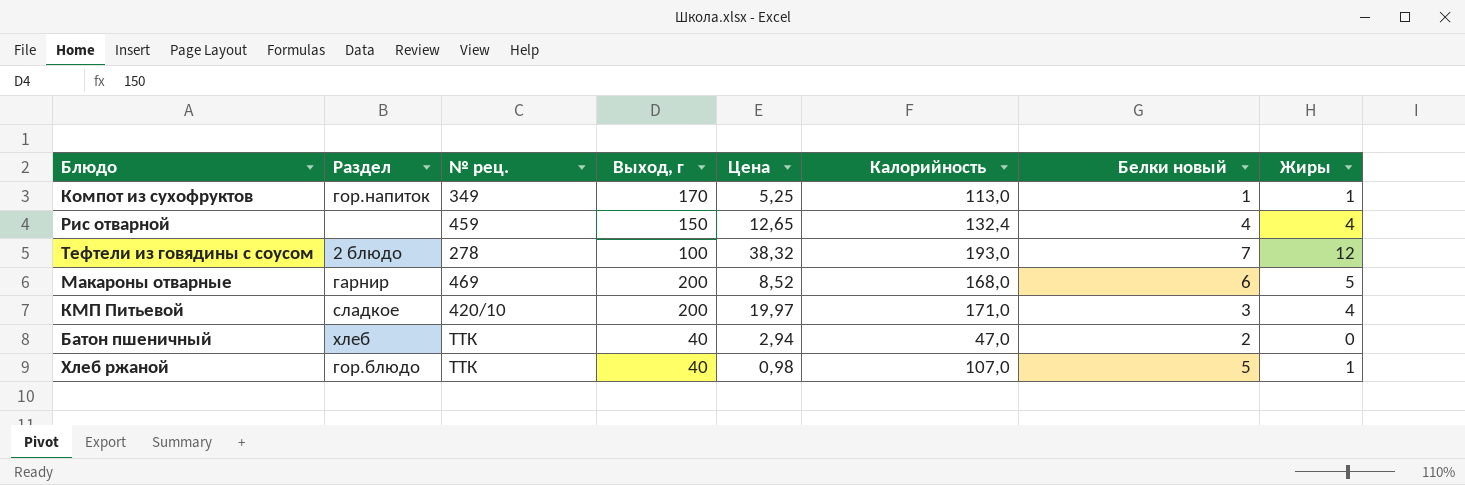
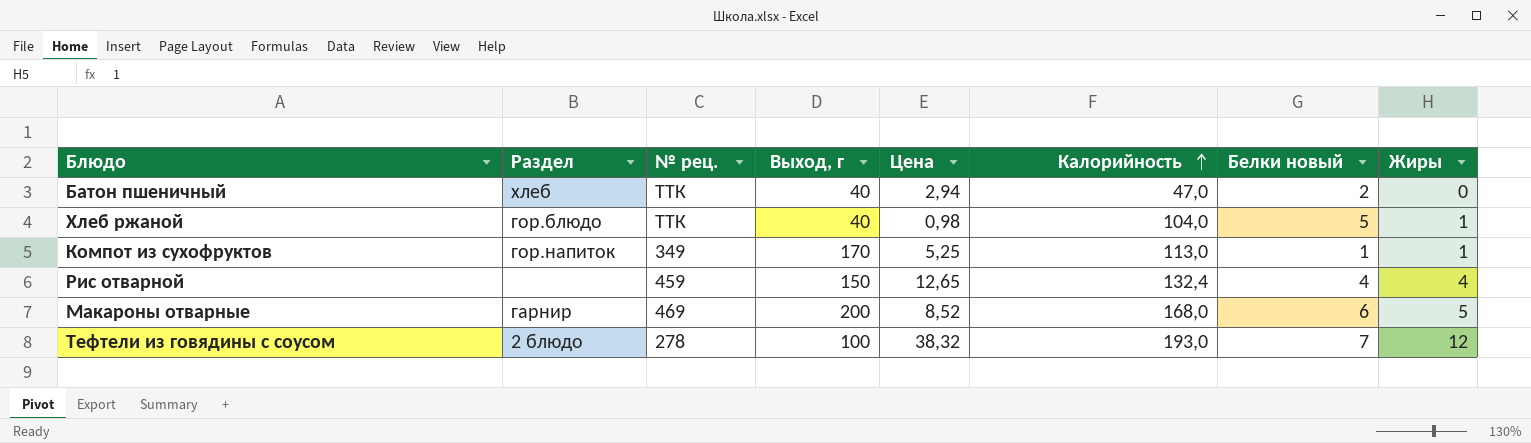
row order: none -> Калорийность ascending
row КМП Питьевой: сладкое | 420/10 | 200 | 19,97 | 171,0 | 3 | 4 -> none
Хлеб ржаной | Калорийность: 107,0 -> 104,0

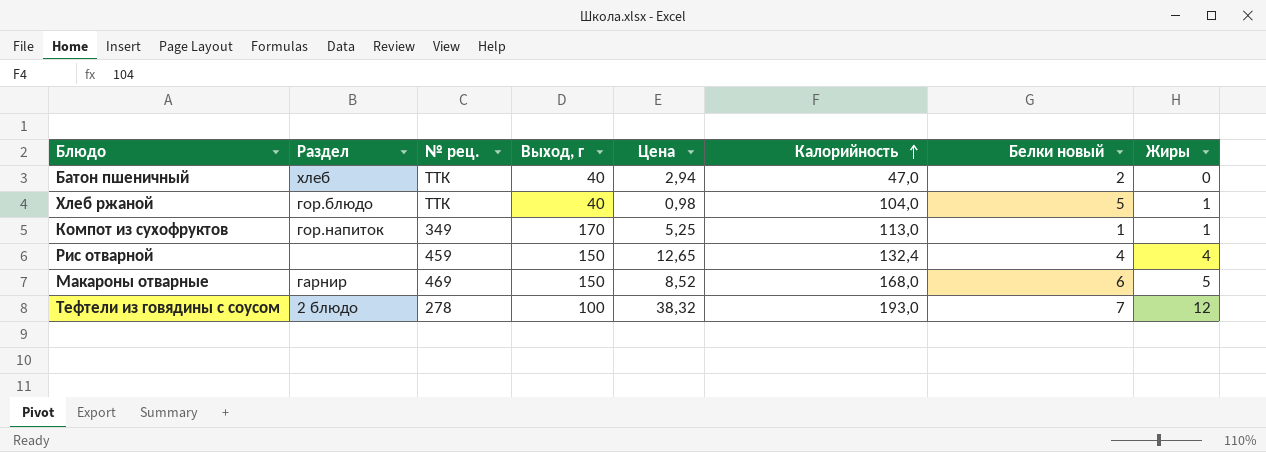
Макароны отварные | Выход, г: 200 -> 150

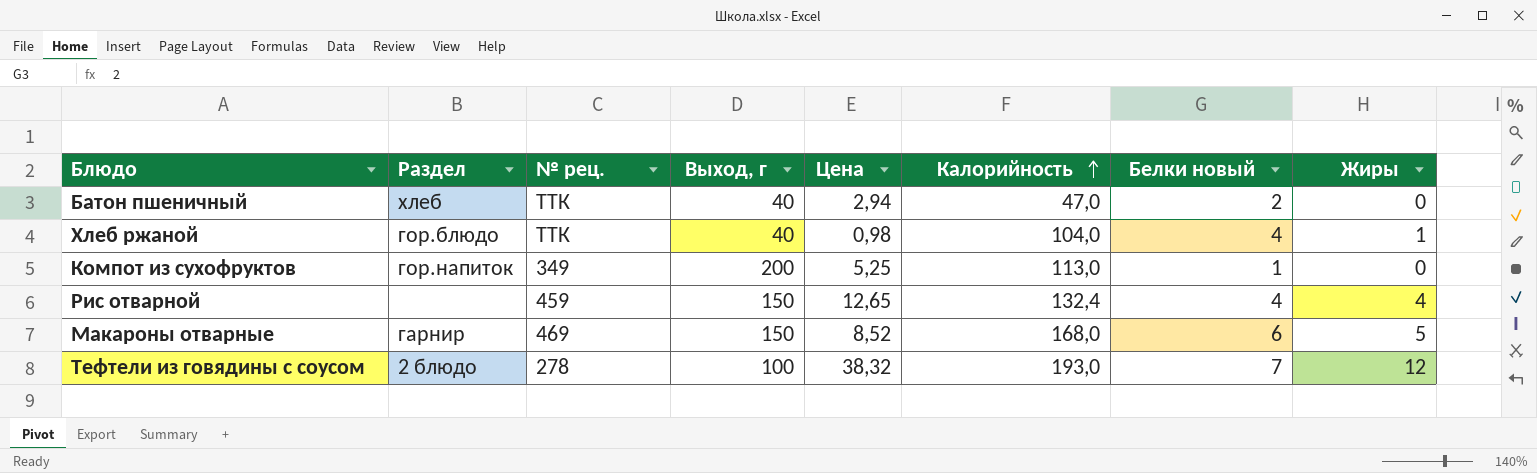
Хлеб ржаной | Белки новый: 5 -> 4
Компот из сухофруктов | Выход, г: 170 -> 200
Компот из сухофруктов | Жиры: 1 -> 0

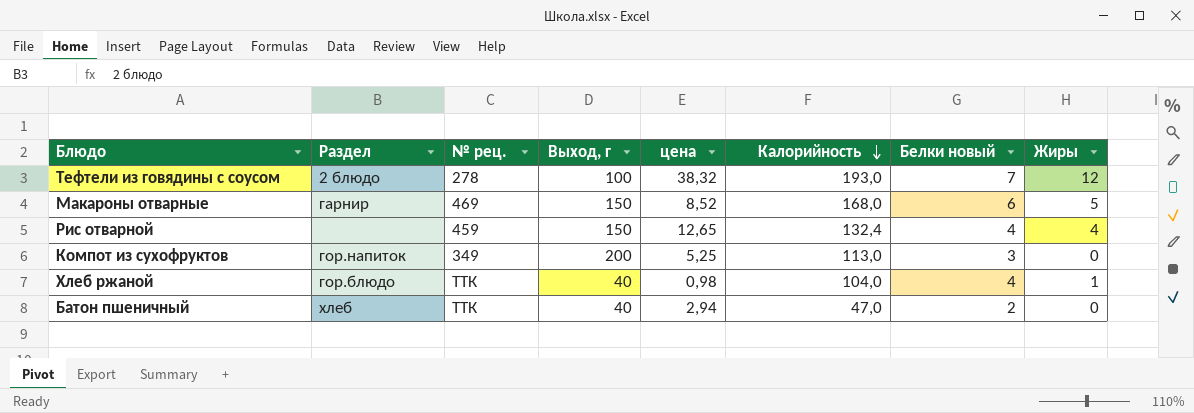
row order: Калорийность ascending -> Калорийность descending
column name: Цена -> цена
Компот из сухофруктов | Белки новый: 1 -> 3

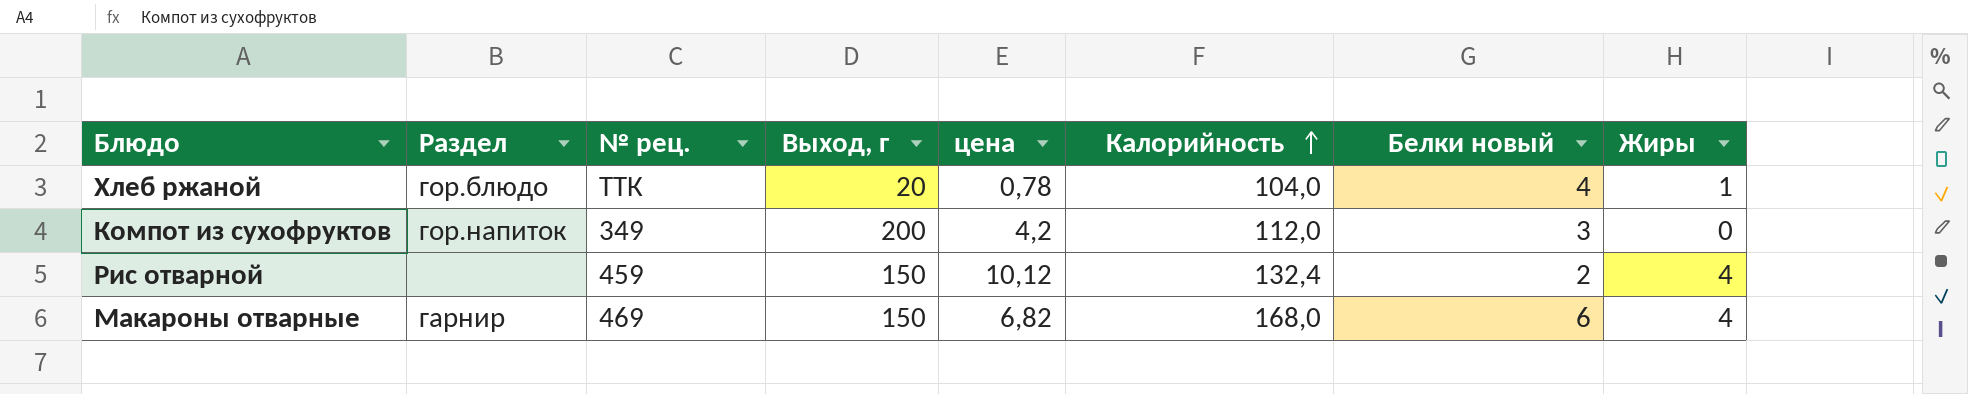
row order: Калорийность descending -> Калорийность ascending
row Тефтели из говядины с соусом: 2 блюдо | 278 | 100 | 38,32 | 193,0 | 7 | 12 -> none
row Батон пшеничный: хлеб | ТТК | 40 | 2,94 | 47,0 | 2 | 0 -> none
Хлеб ржаной | Выход, г: 40 -> 20
Хлеб ржаной | цена: 0,98 -> 0,78
Компот из сухофруктов | цена: 5,25 -> 4,2
Компот из сухофруктов | Калорийность: 113,0 -> 112,0
Рис отварной | цена: 12,65 -> 10,12
Рис отварной | Белки новый: 4 -> 2
Макароны отварные | цена: 8,52 -> 6,82
Макароны отварные | Жиры: 5 -> 4

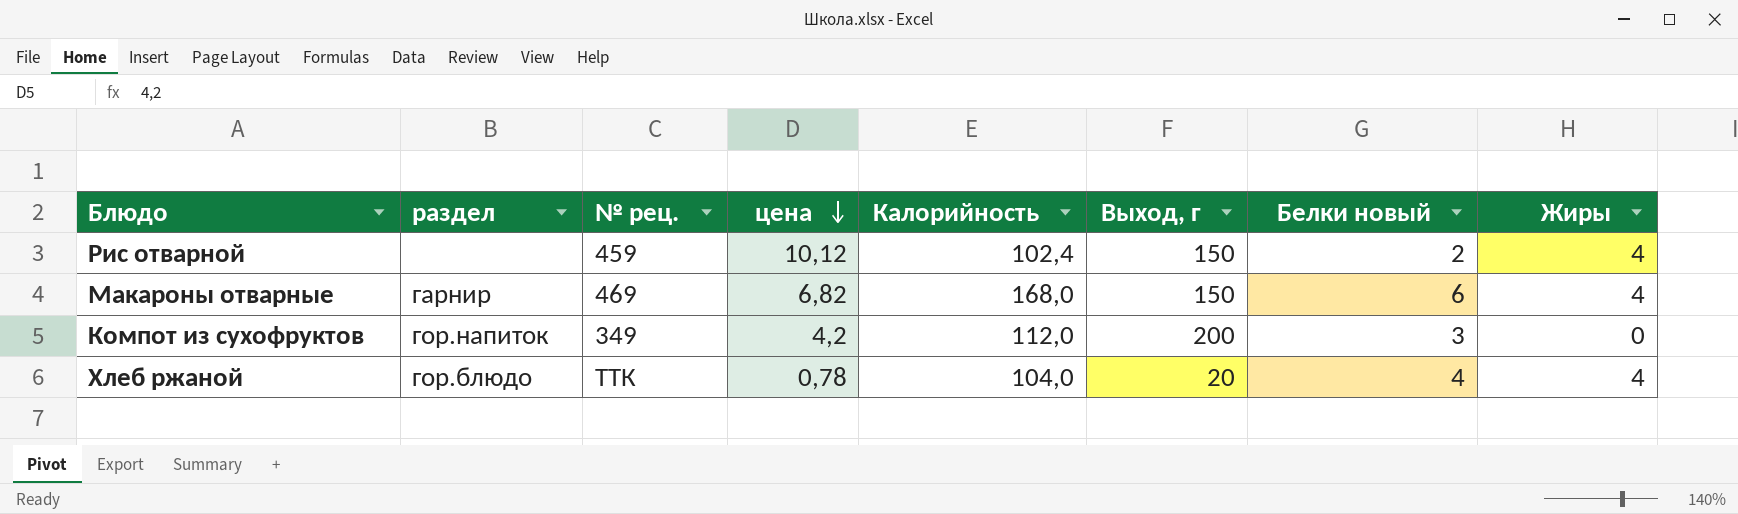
row order: Калорийность ascending -> цена descending
column name: Раздел -> раздел
column Выход, г | position: 4 -> 6
Рис отварной | Калорийность: 132,4 -> 102,4
Хлеб ржаной | Жиры: 1 -> 4

